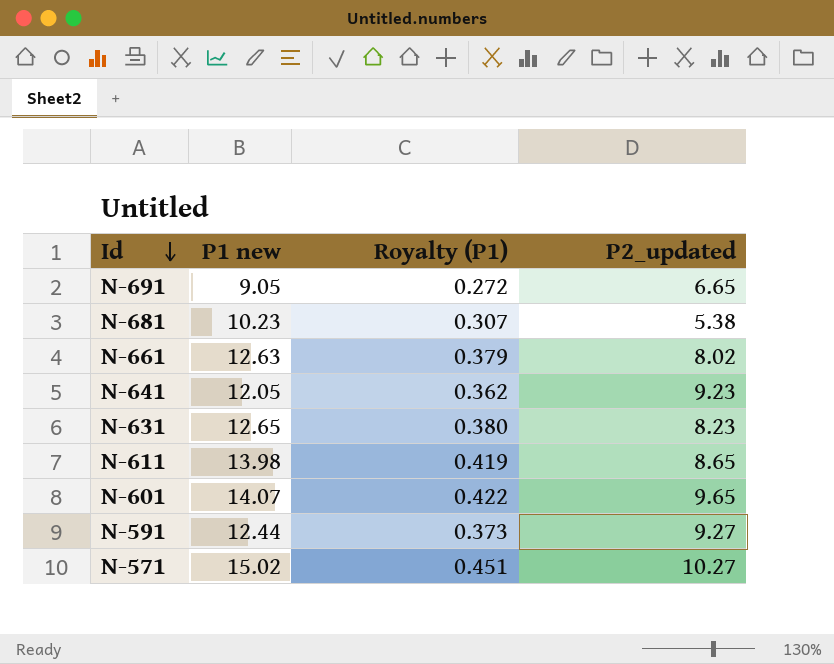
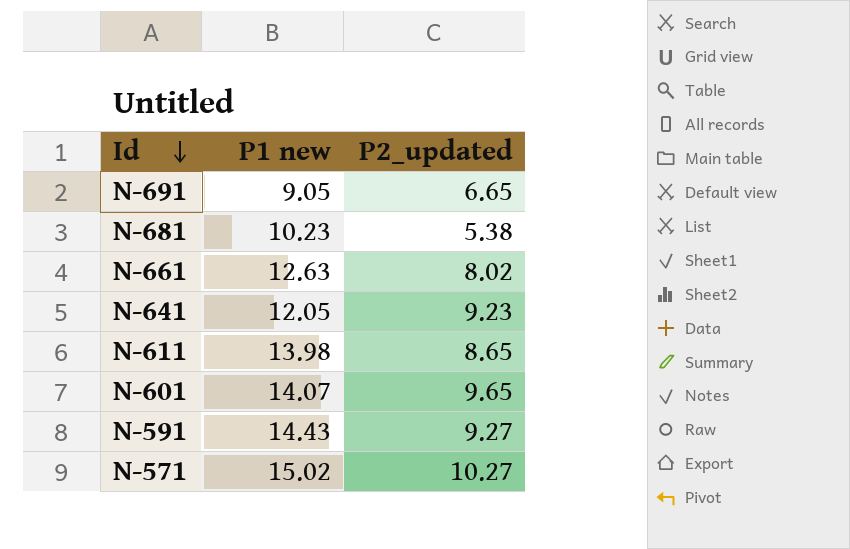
column Royalty (P1) | formula: [P1 new] * 0.03 -> none
row N-631: 12.65 | 0.380 | 8.23 -> none
N-591 | P1 new: 12.44 -> 14.43

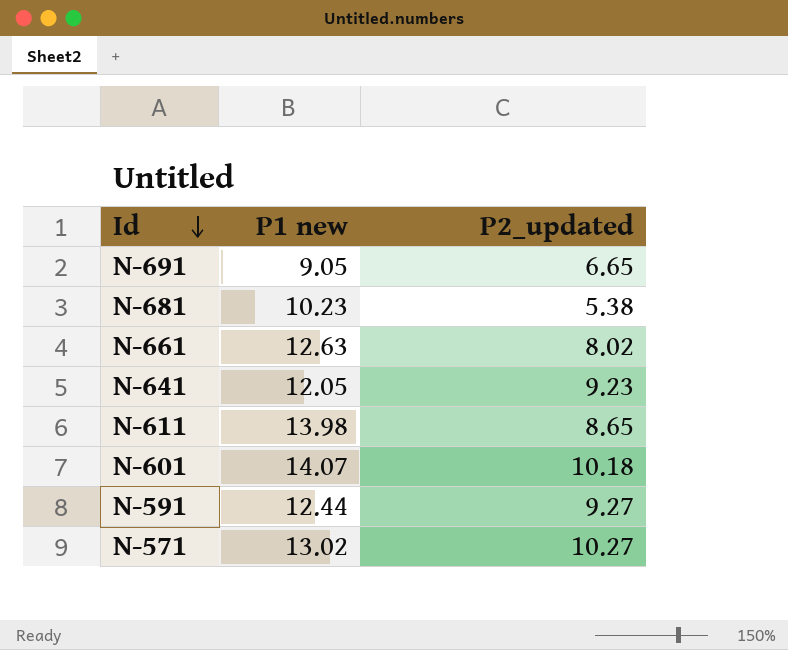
N-601 | P2_updated: 9.65 -> 10.18
N-591 | P1 new: 14.43 -> 12.44
N-571 | P1 new: 15.02 -> 13.02

